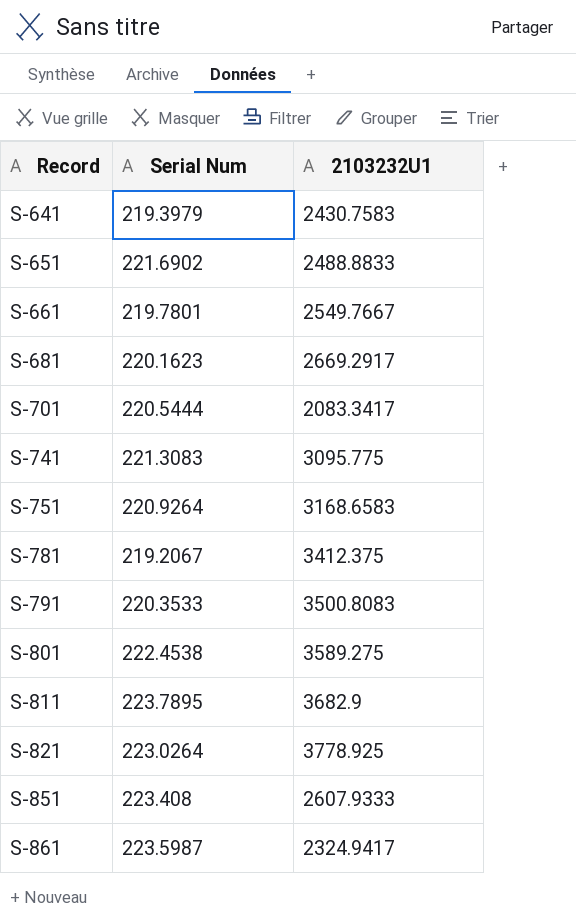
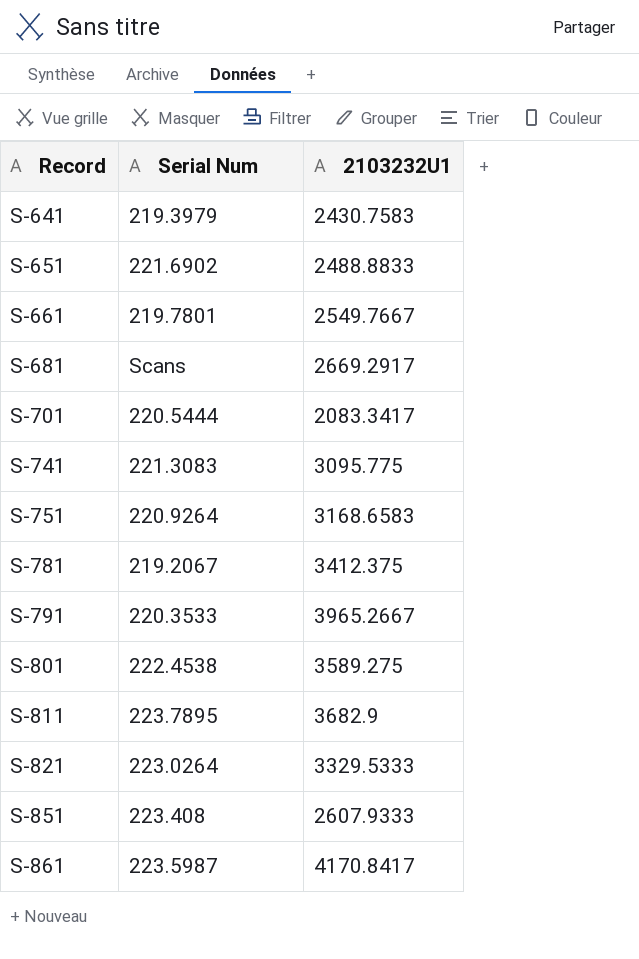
S-681 | Serial Num: 220.1623 -> Scans
S-791 | 2103232U1: 3500.8083 -> 3965.2667
S-821 | 2103232U1: 3778.925 -> 3329.5333
S-861 | 2103232U1: 2324.9417 -> 4170.8417

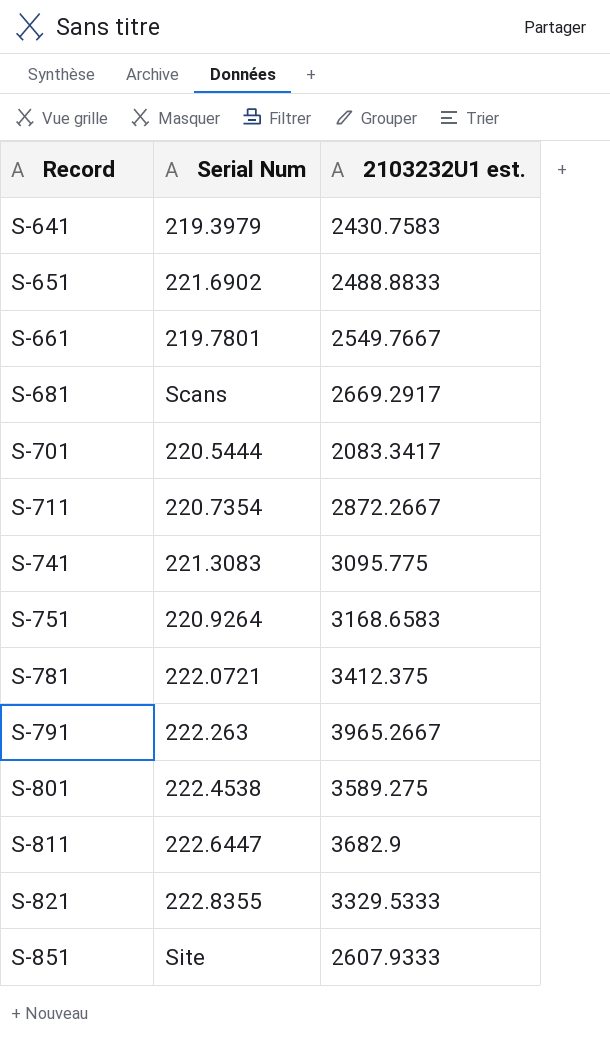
column name: 2103232U1 -> 2103232U1 est.
row S-861: 223.5987 | 4170.8417 -> none
row S-711: none -> 220.7354 | 2872.2667
S-781 | Serial Num: 219.2067 -> 222.0721
S-791 | Serial Num: 220.3533 -> 222.263
S-811 | Serial Num: 223.7895 -> 222.6447
S-821 | Serial Num: 223.0264 -> 222.8355
S-851 | Serial Num: 223.408 -> Site

